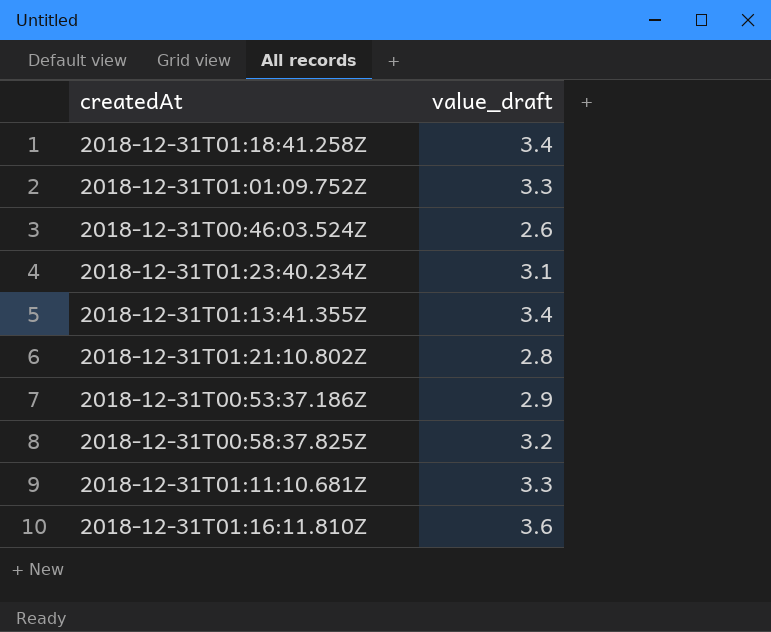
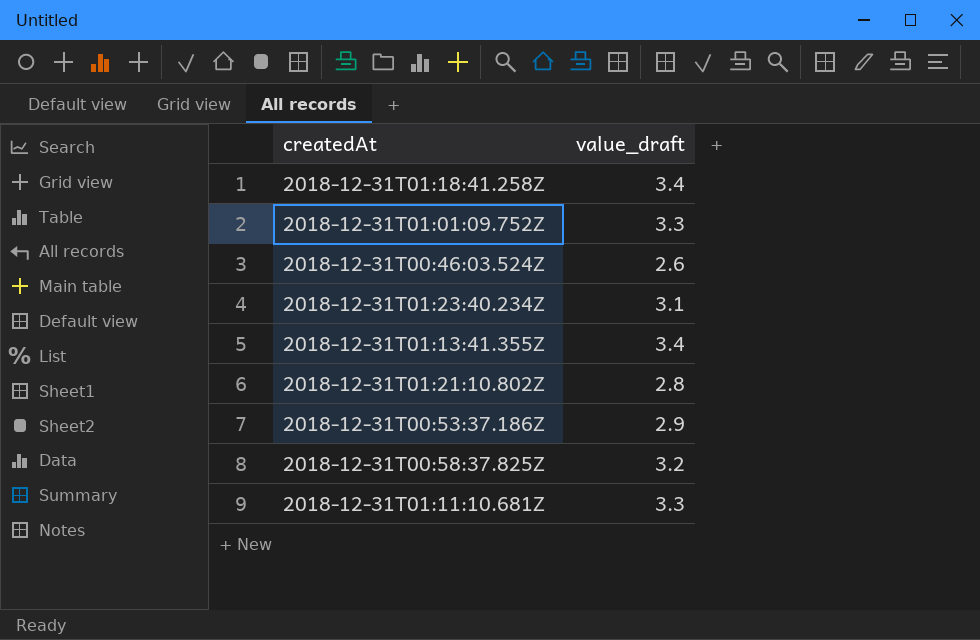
row 2018-12-31T01:16:11.810Z: 3.6 -> none

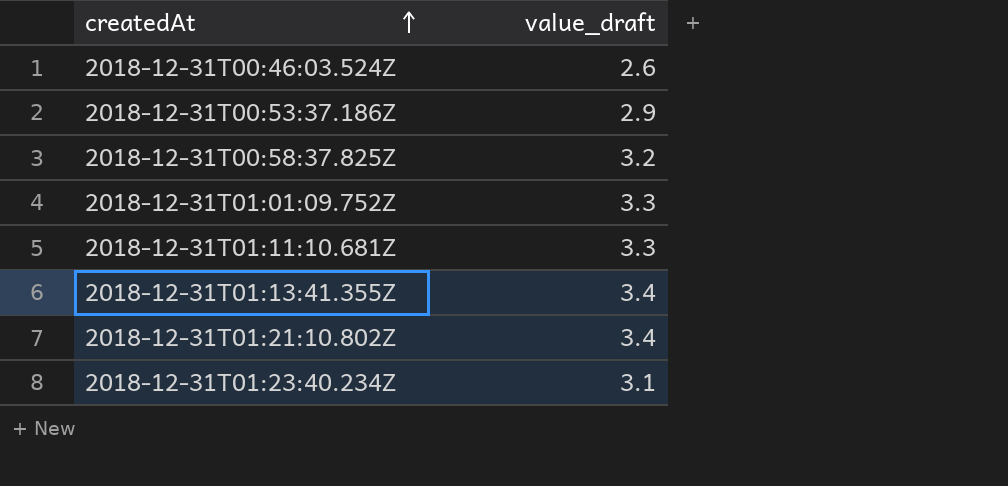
row order: none -> createdAt ascending
row 2018-12-31T01:18:41.258Z: 3.4 -> none
2018-12-31T01:21:10.802Z | value_draft: 2.8 -> 3.4

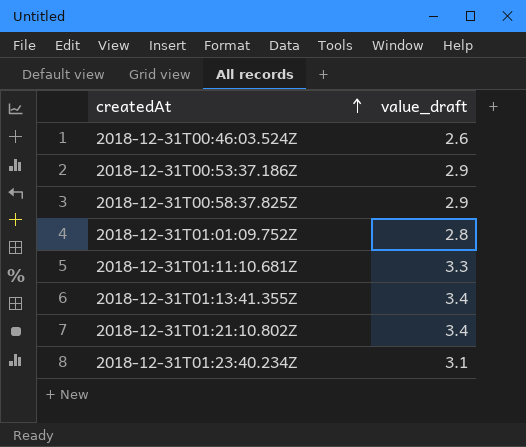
2018-12-31T00:58:37.825Z | value_draft: 3.2 -> 2.9
2018-12-31T01:01:09.752Z | value_draft: 3.3 -> 2.8

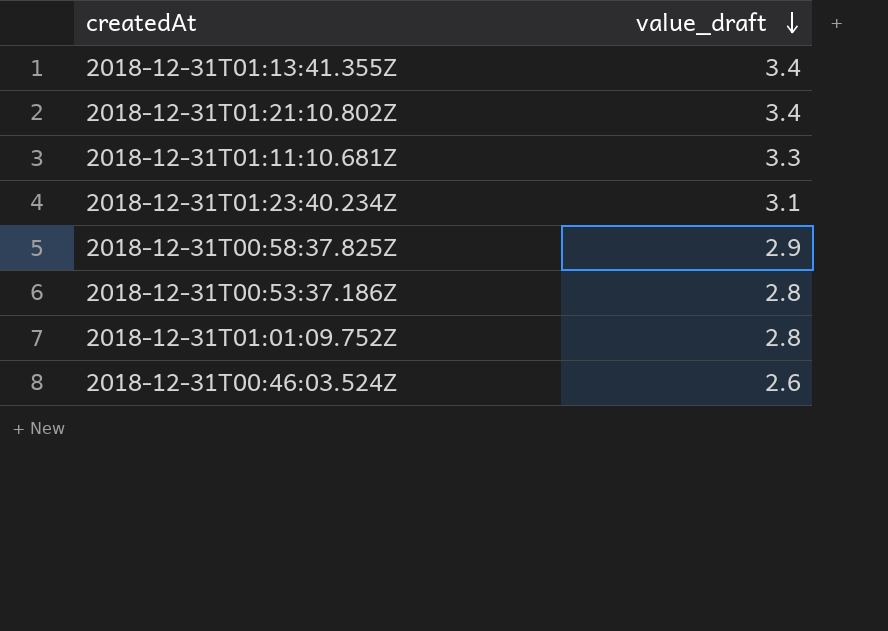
row order: createdAt ascending -> value_draft descending
2018-12-31T00:53:37.186Z | value_draft: 2.9 -> 2.8

